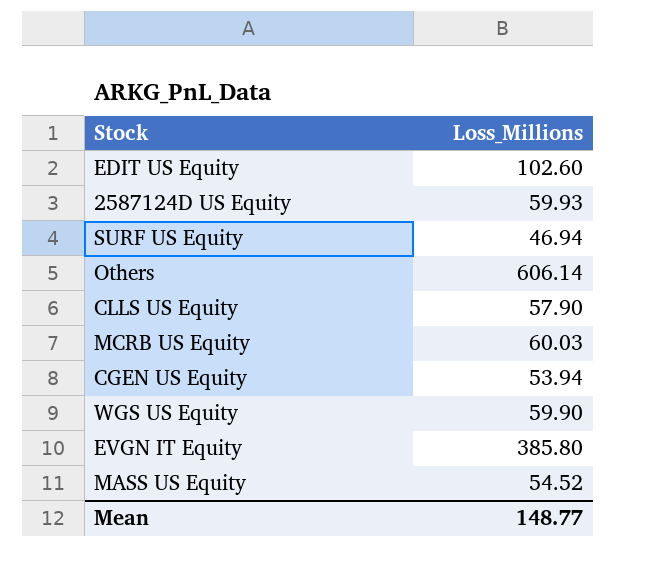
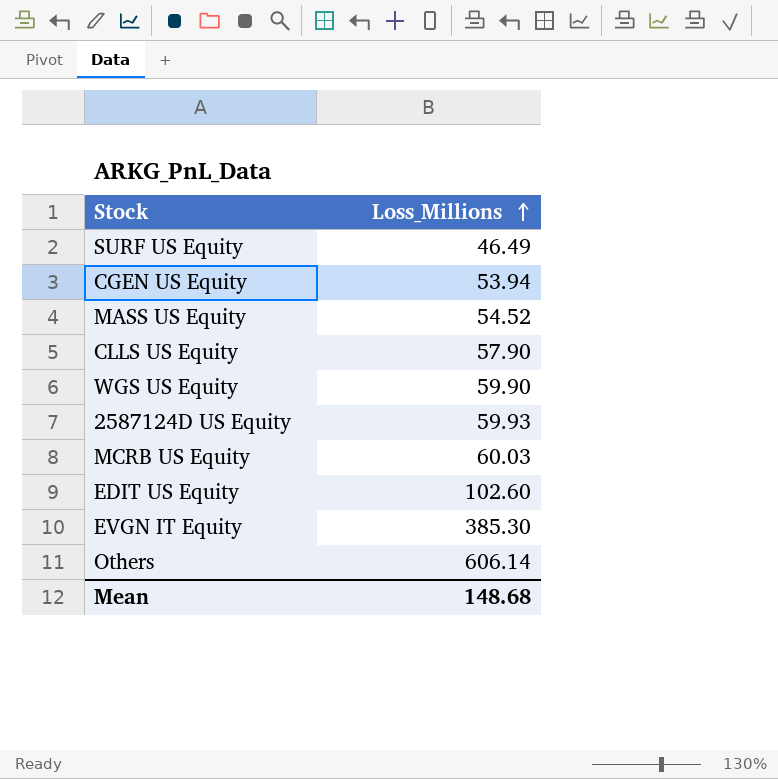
row order: none -> Loss_Millions ascending
SURF US Equity | Loss_Millions: 46.94 -> 46.49
EVGN IT Equity | Loss_Millions: 385.80 -> 385.30
Mean | Loss_Millions: 148.77 -> 148.68

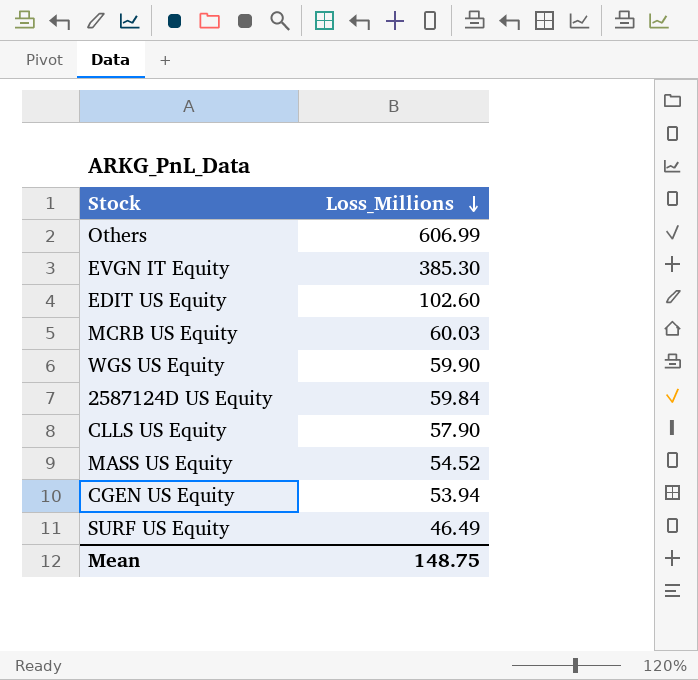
row order: Loss_Millions ascending -> Loss_Millions descending
Others | Loss_Millions: 606.14 -> 606.99
2587124D US Equity | Loss_Millions: 59.93 -> 59.84
Mean | Loss_Millions: 148.68 -> 148.75

